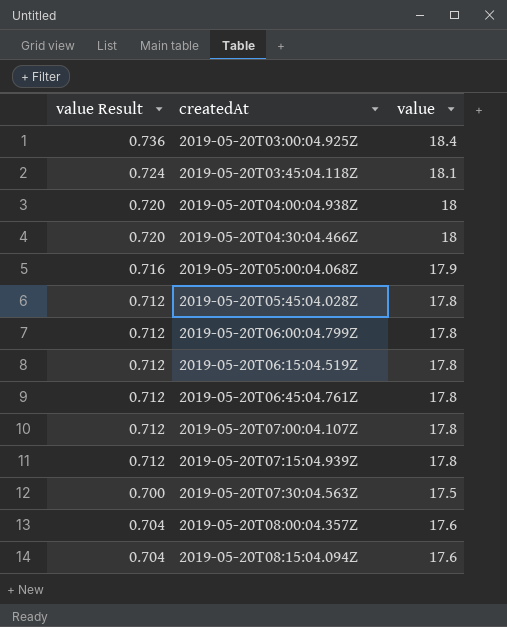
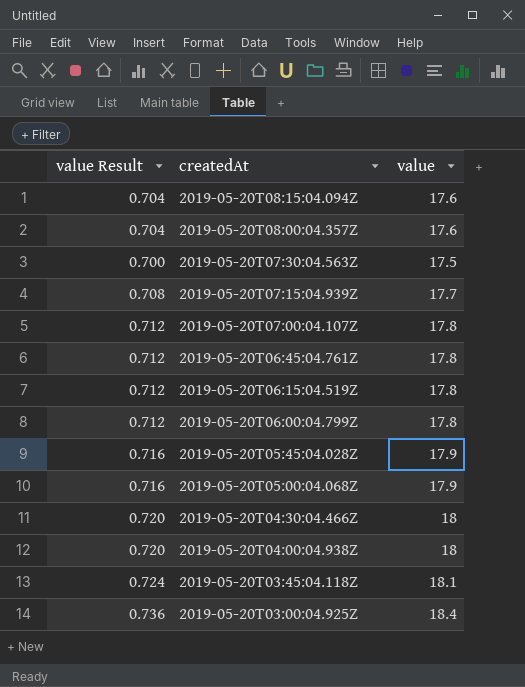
row order: createdAt ascending -> createdAt descending
2019-05-20T07:15:04.939Z | value Result: 0.712 -> 0.708
2019-05-20T07:15:04.939Z | value: 17.8 -> 17.7
2019-05-20T05:45:04.028Z | value Result: 0.712 -> 0.716
2019-05-20T05:45:04.028Z | value: 17.8 -> 17.9

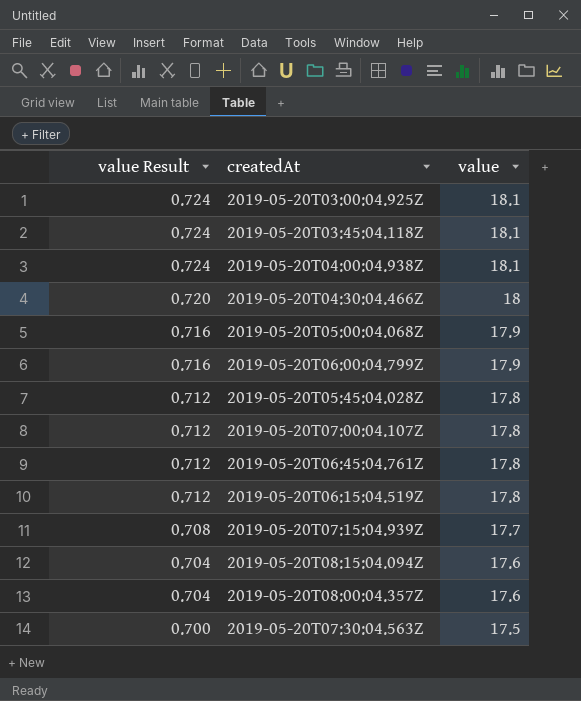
row order: createdAt descending -> value Result descending
2019-05-20T03:00:04.925Z | value Result: 0.736 -> 0.724
2019-05-20T03:00:04.925Z | value: 18.4 -> 18.1
2019-05-20T04:00:04.938Z | value Result: 0.720 -> 0.724
2019-05-20T04:00:04.938Z | value: 18 -> 18.1
2019-05-20T06:00:04.799Z | value Result: 0.712 -> 0.716
2019-05-20T06:00:04.799Z | value: 17.8 -> 17.9
2019-05-20T05:45:04.028Z | value Result: 0.716 -> 0.712
2019-05-20T05:45:04.028Z | value: 17.9 -> 17.8

